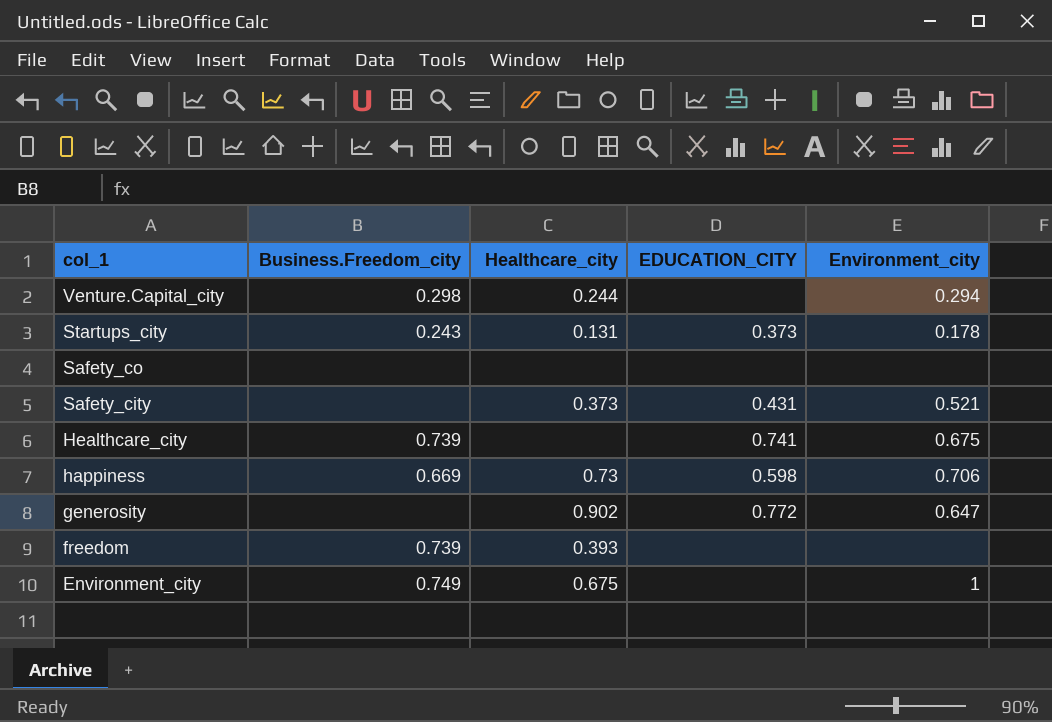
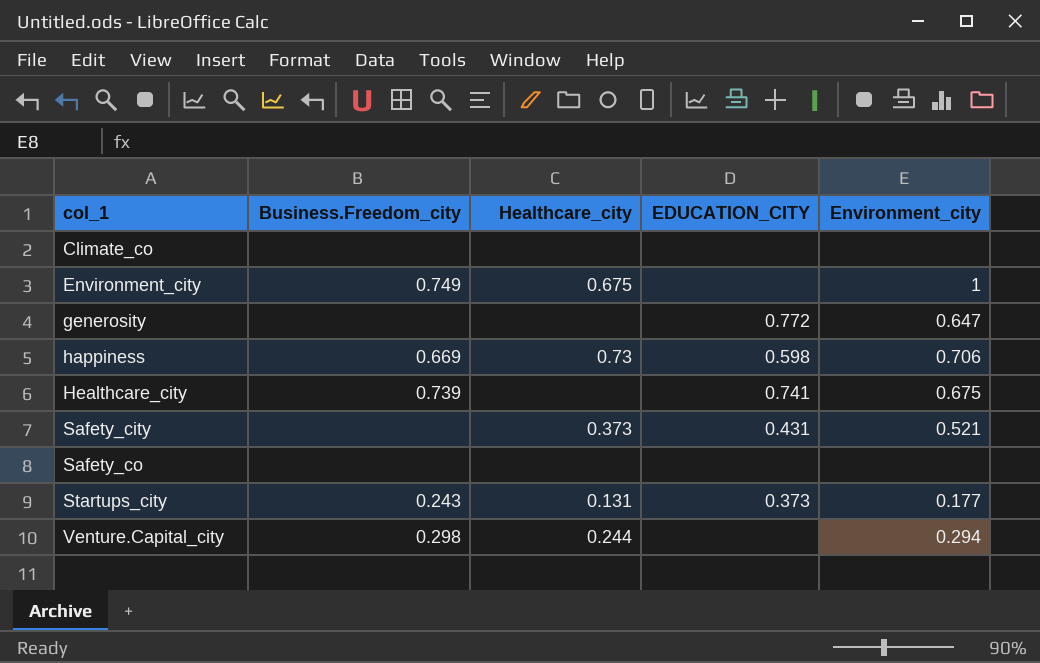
row order: col_1 descending -> col_1 ascending
row freedom: 0.739 | 0.393 | none | none -> none
row Climate_co: none -> none | none | none | none
generosity | Healthcare_city: 0.902 -> none
Startups_city | Environment_city: 0.178 -> 0.177

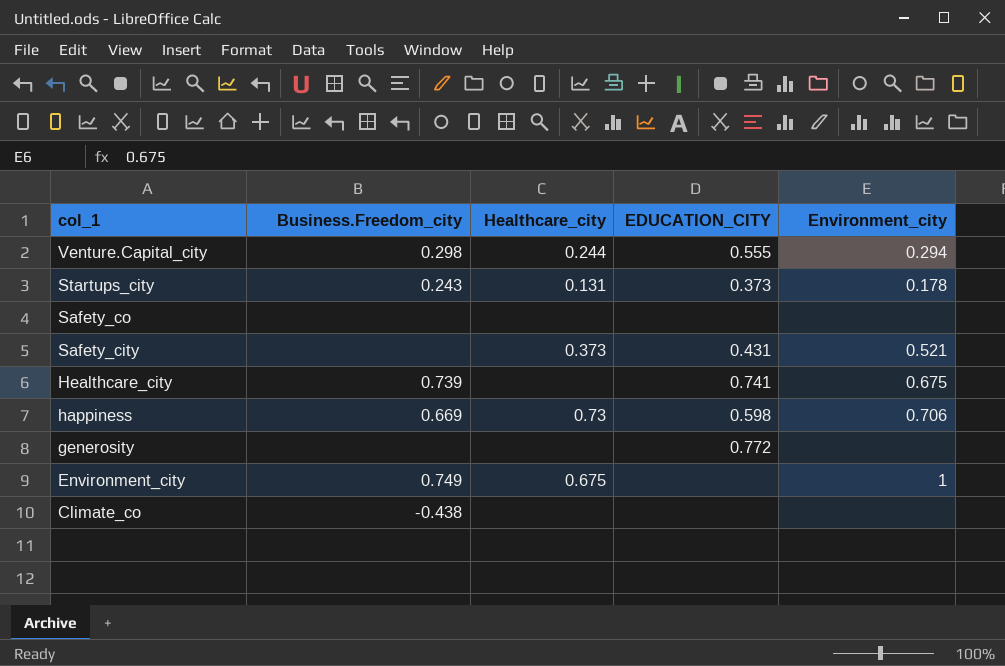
row order: col_1 ascending -> col_1 descending
Venture.Capital_city | EDUCATION_CITY: none -> 0.555
Startups_city | Environment_city: 0.177 -> 0.178
generosity | Environment_city: 0.647 -> none
Climate_co | Business.Freedom_city: none -> -0.438

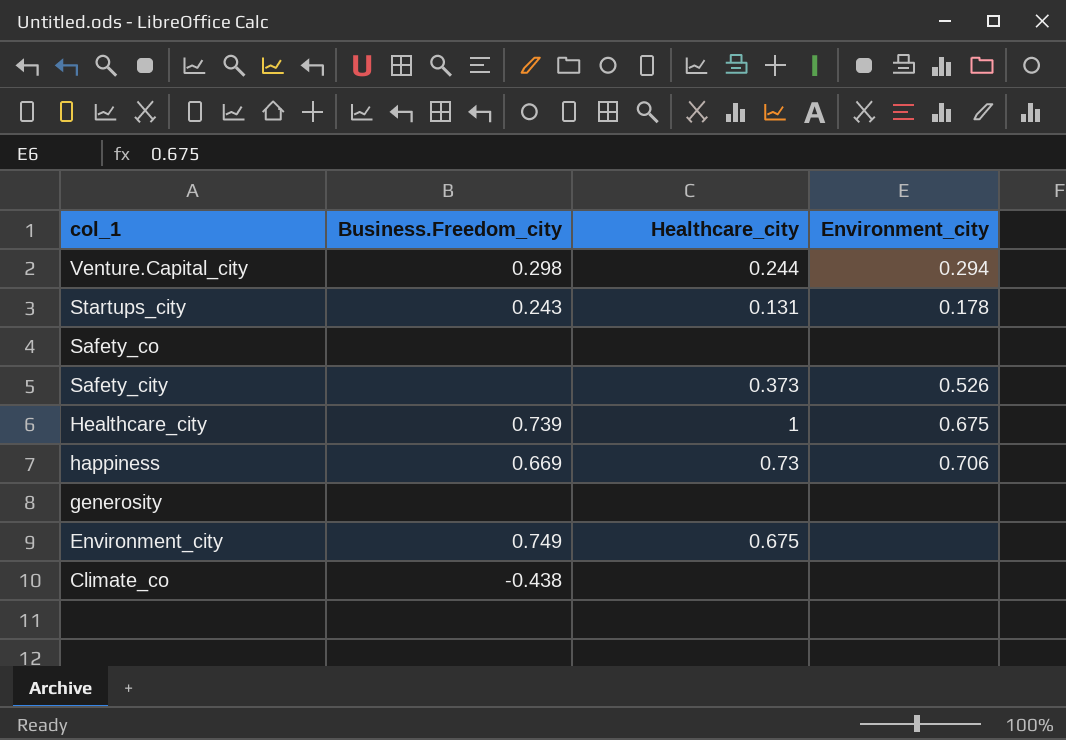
column EDUCATION_CITY | position: 4 -> none
Safety_city | Environment_city: 0.521 -> 0.526
Healthcare_city | Healthcare_city: none -> 1
Environment_city | Environment_city: 1 -> none

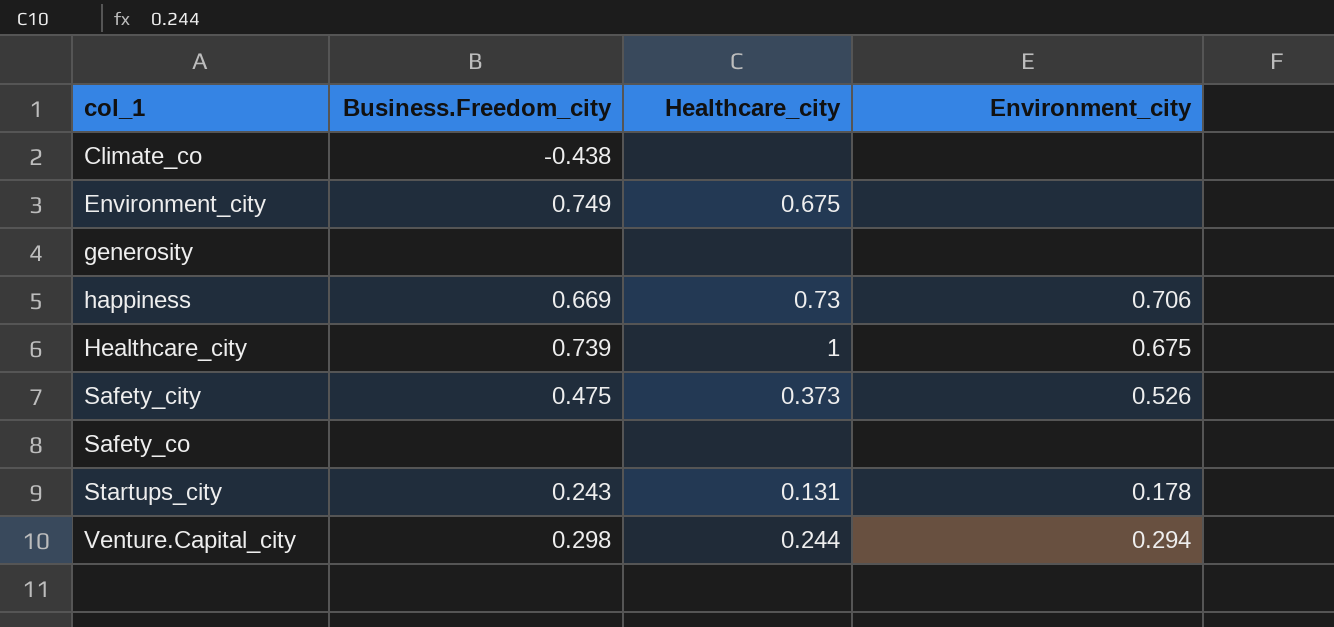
row order: col_1 descending -> col_1 ascending
Safety_city | Business.Freedom_city: none -> 0.475

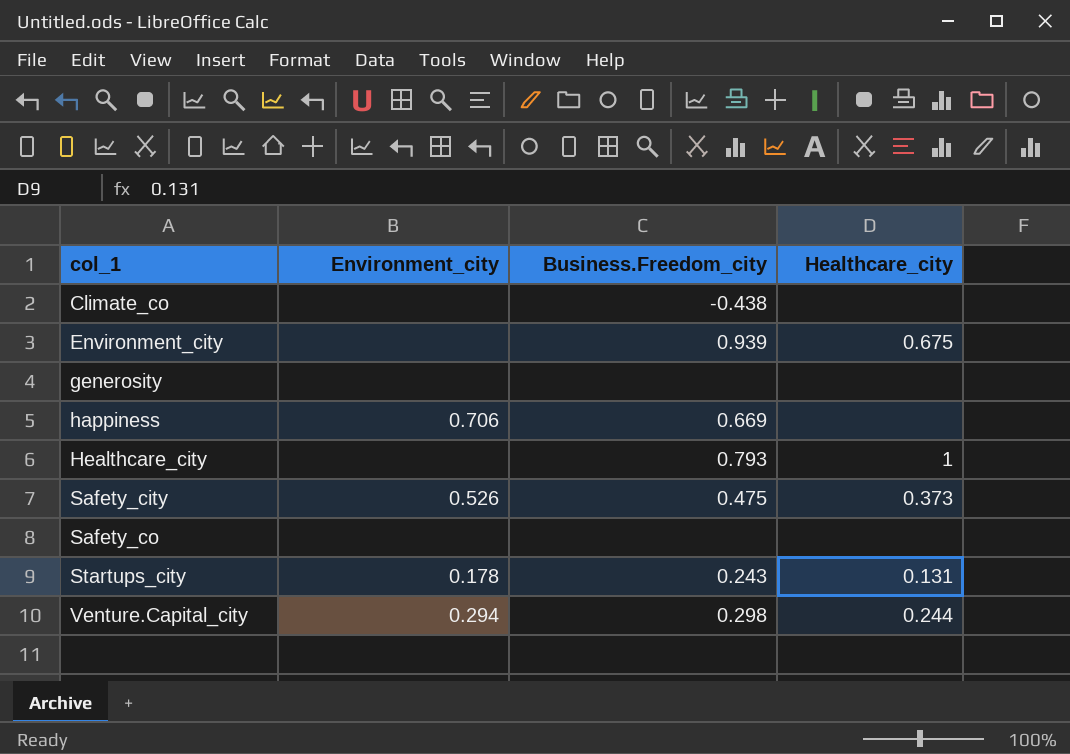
column Environment_city | position: 4 -> 2
Environment_city | Business.Freedom_city: 0.749 -> 0.939
happiness | Healthcare_city: 0.73 -> none
Healthcare_city | Environment_city: 0.675 -> none
Healthcare_city | Business.Freedom_city: 0.739 -> 0.793

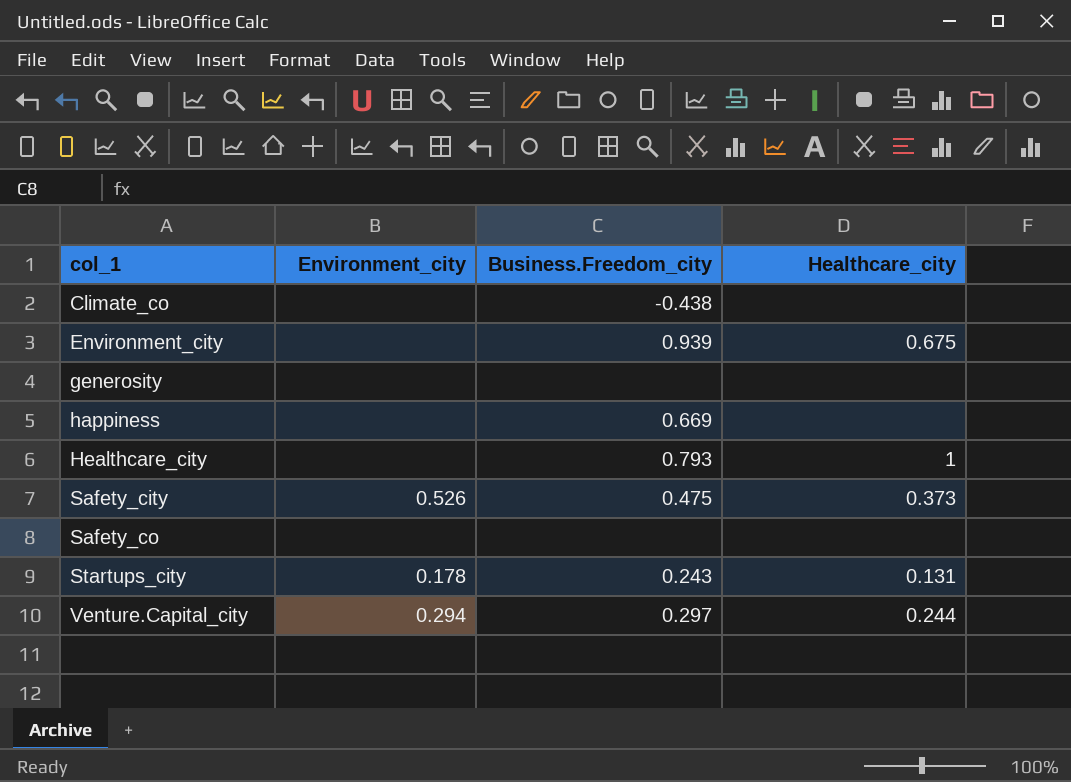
happiness | Environment_city: 0.706 -> none
Venture.Capital_city | Business.Freedom_city: 0.298 -> 0.297

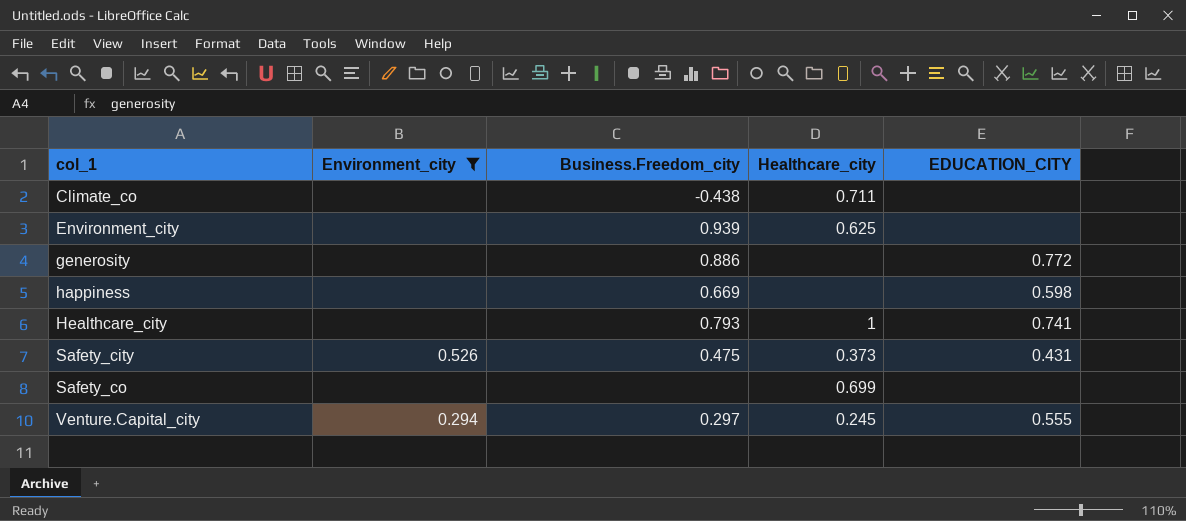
filter: none -> Environment_city != 0.178
column EDUCATION_CITY | position: none -> 5
Climate_co | Healthcare_city: none -> 0.711
Environment_city | Healthcare_city: 0.675 -> 0.625
generosity | Business.Freedom_city: none -> 0.886
Safety_co | Healthcare_city: none -> 0.699
Venture.Capital_city | Healthcare_city: 0.244 -> 0.245

